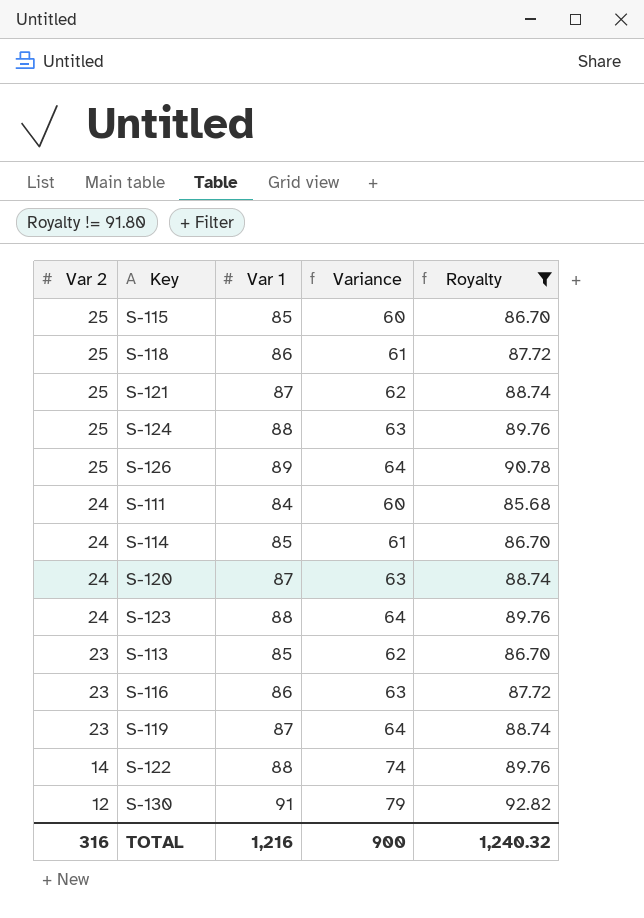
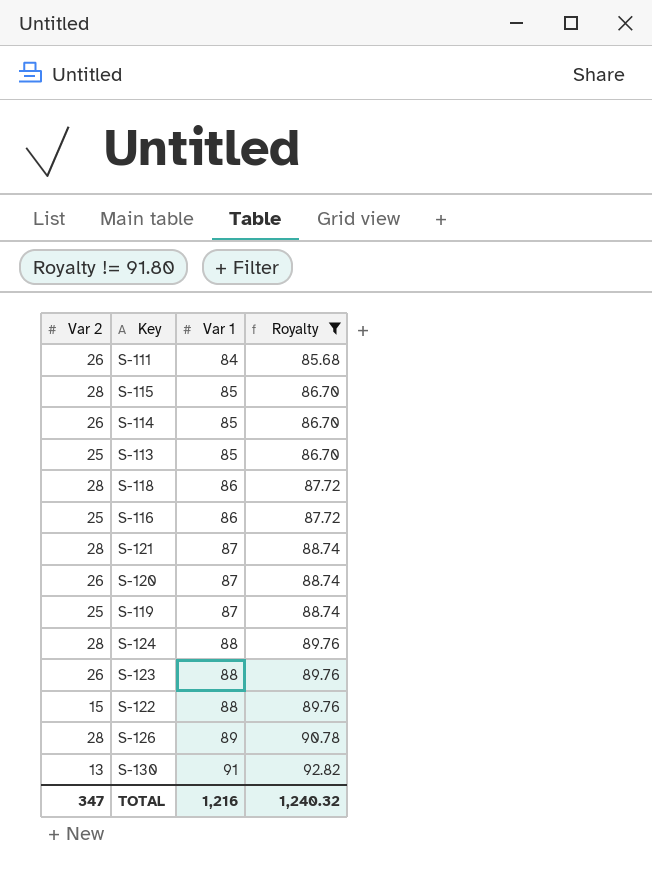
row order: Var 2 descending -> Var 1 ascending
column Variance | formula: [Var 1] - [Var 2] -> none
S-111 | Var 2: 24 -> 26
S-115 | Var 2: 25 -> 28
S-114 | Var 2: 24 -> 26
S-113 | Var 2: 23 -> 25
S-118 | Var 2: 25 -> 28
S-116 | Var 2: 23 -> 25
S-121 | Var 2: 25 -> 28
S-120 | Var 2: 24 -> 26
S-119 | Var 2: 23 -> 25
S-124 | Var 2: 25 -> 28
S-123 | Var 2: 24 -> 26
S-122 | Var 2: 14 -> 15
S-126 | Var 2: 25 -> 28
S-130 | Var 2: 12 -> 13
TOTAL | Var 2: 316 -> 347

